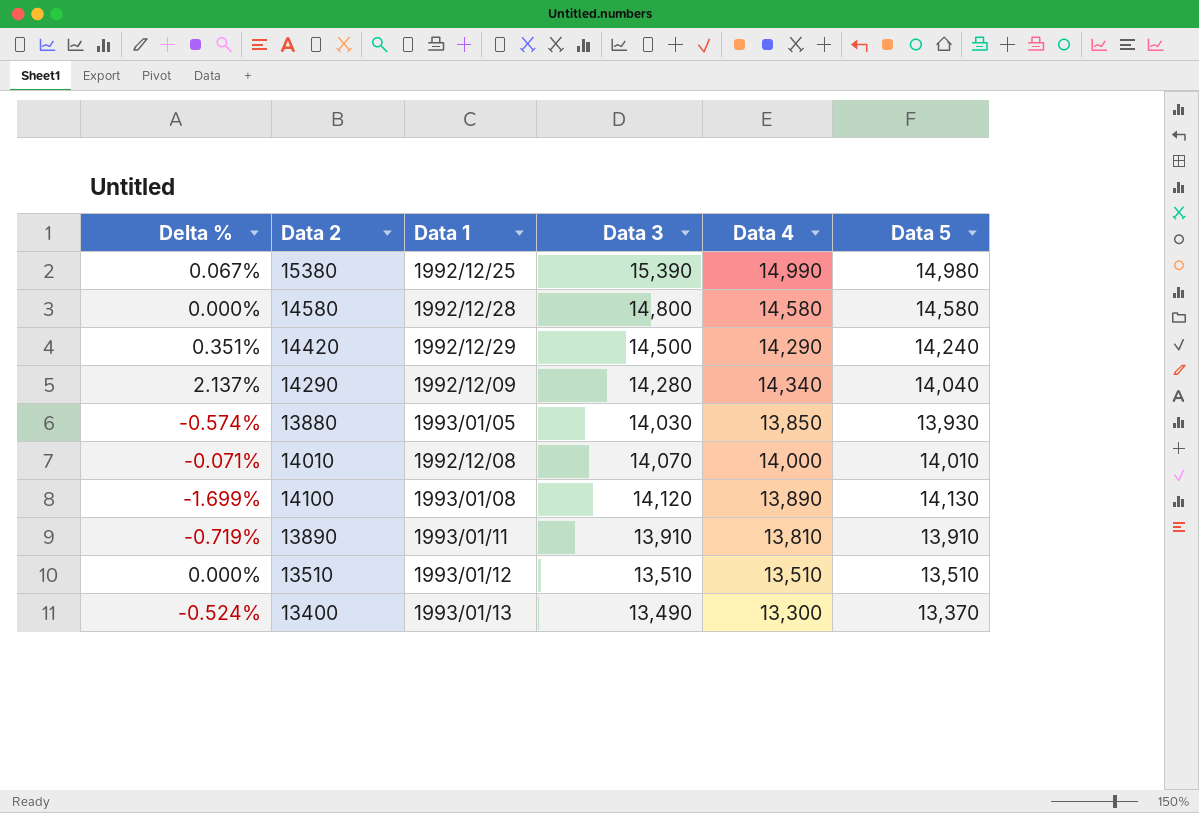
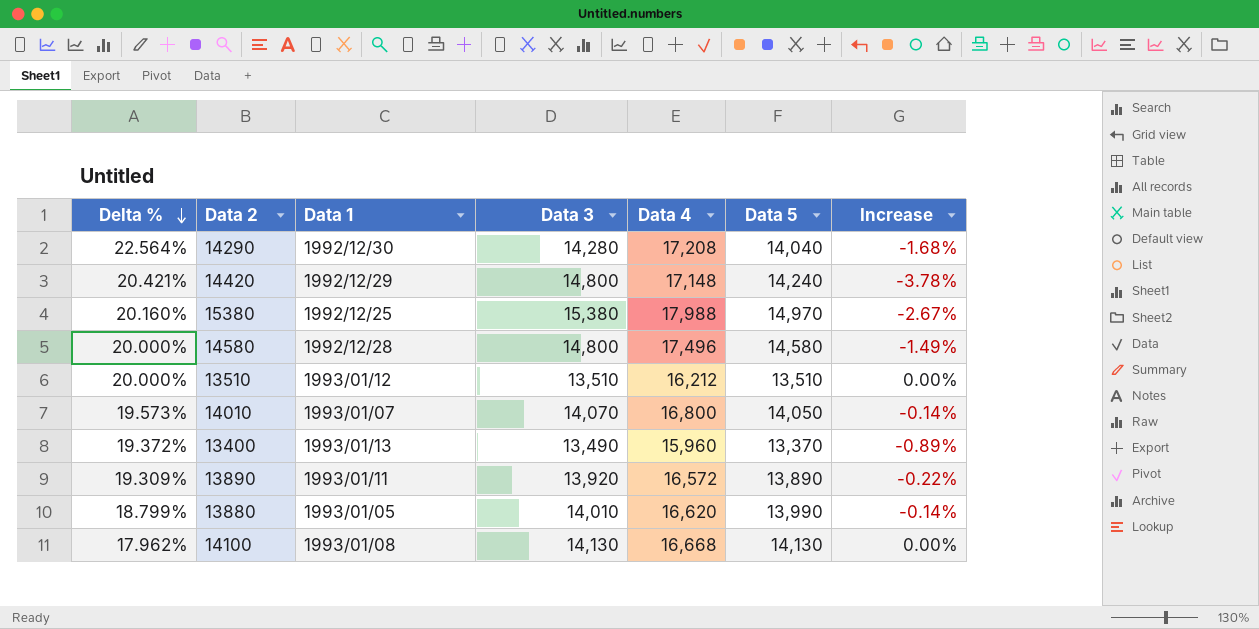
row order: none -> Delta % descending
column Increase | formula: none -> ([Data 5] - [Data 3]) / [Data 3]
14290 | Delta %: 2.137% -> 22.564%
14290 | Data 1: 1992/12/09 -> 1992/12/30
14290 | Data 4: 14,340 -> 17,208
14420 | Delta %: 0.351% -> 20.421%
14420 | Data 3: 14,500 -> 14,800
14420 | Data 4: 14,290 -> 17,148
15380 | Delta %: 0.067% -> 20.160%
15380 | Data 3: 15,390 -> 15,380
15380 | Data 4: 14,990 -> 17,988
15380 | Data 5: 14,980 -> 14,970
14580 | Delta %: 0.000% -> 20.000%
14580 | Data 4: 14,580 -> 17,496
13510 | Delta %: 0.000% -> 20.000%
13510 | Data 4: 13,510 -> 16,212
14010 | Delta %: -0.071% -> 19.573%
14010 | Data 1: 1992/12/08 -> 1993/01/07
14010 | Data 4: 14,000 -> 16,800
14010 | Data 5: 14,010 -> 14,050
13400 | Delta %: -0.524% -> 19.372%
13400 | Data 4: 13,300 -> 15,960
13890 | Delta %: -0.719% -> 19.309%
13890 | Data 3: 13,910 -> 13,920
13890 | Data 4: 13,810 -> 16,572
13890 | Data 5: 13,910 -> 13,890
13880 | Delta %: -0.574% -> 18.799%
13880 | Data 3: 14,030 -> 14,010
13880 | Data 4: 13,850 -> 16,620
13880 | Data 5: 13,930 -> 13,990
14100 | Delta %: -1.699% -> 17.962%
14100 | Data 3: 14,120 -> 14,130
14100 | Data 4: 13,890 -> 16,668

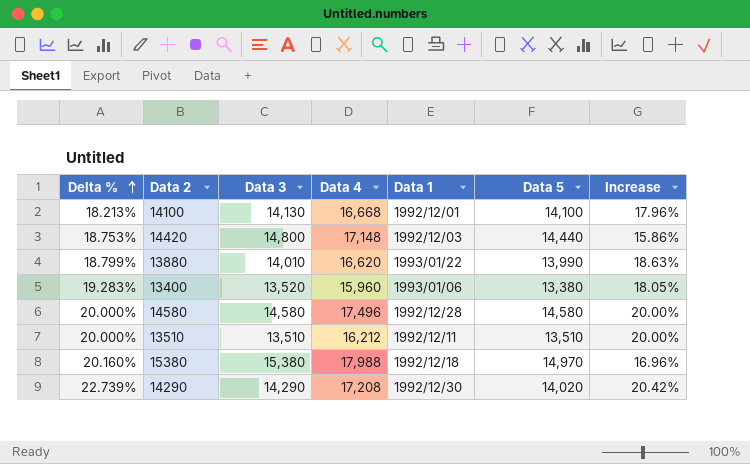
row order: Delta % descending -> Delta % ascending
column Data 1 | position: 3 -> 5
column Increase | formula: ([Data 5] - [Data 3]) / [Data 3] -> ([Data 4] - [Data 3]) / [Data 3]
row 14010: 19.573% | 1993/01/07 | 14,070 | 16,800 | 14,050 | -0.14% -> none
row 13890: 19.309% | 1993/01/11 | 13,920 | 16,572 | 13,890 | -0.22% -> none
14100 | Delta %: 17.962% -> 18.213%
14100 | Data 1: 1993/01/08 -> 1992/12/01
14100 | Data 5: 14,130 -> 14,100
14420 | Delta %: 20.421% -> 18.753%
14420 | Data 1: 1992/12/29 -> 1992/12/03
14420 | Data 5: 14,240 -> 14,440
13880 | Data 1: 1993/01/05 -> 1993/01/22
13400 | Delta %: 19.372% -> 19.283%
13400 | Data 3: 13,490 -> 13,520
13400 | Data 1: 1993/01/13 -> 1993/01/06
13400 | Data 5: 13,370 -> 13,380
14580 | Data 3: 14,800 -> 14,580
13510 | Data 1: 1993/01/12 -> 1992/12/11
15380 | Data 1: 1992/12/25 -> 1992/12/18
14290 | Delta %: 22.564% -> 22.739%
14290 | Data 3: 14,280 -> 14,290
14290 | Data 5: 14,040 -> 14,020

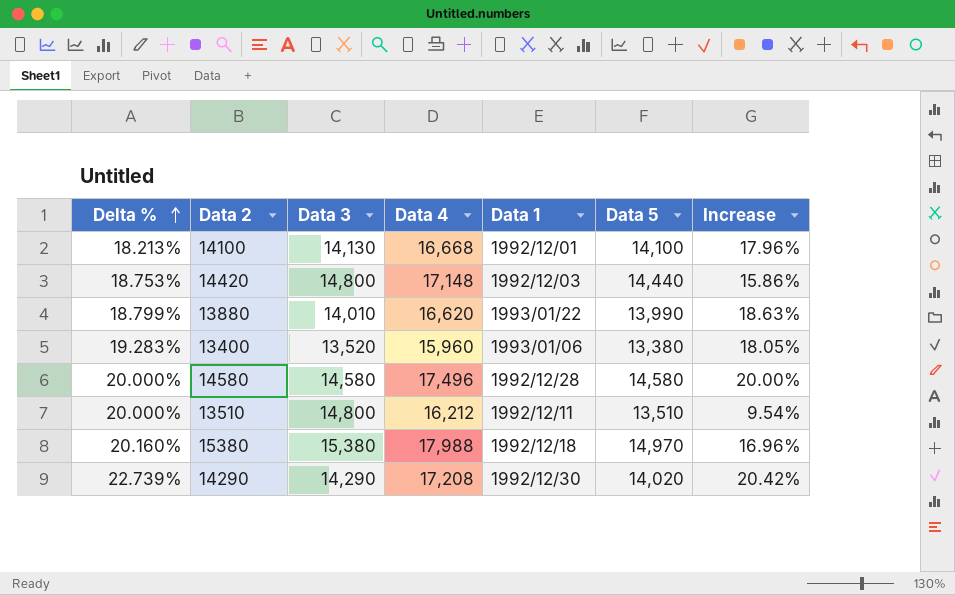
13510 | Data 3: 13,510 -> 14,800
13510 | Increase: 20.00% -> 9.54%

